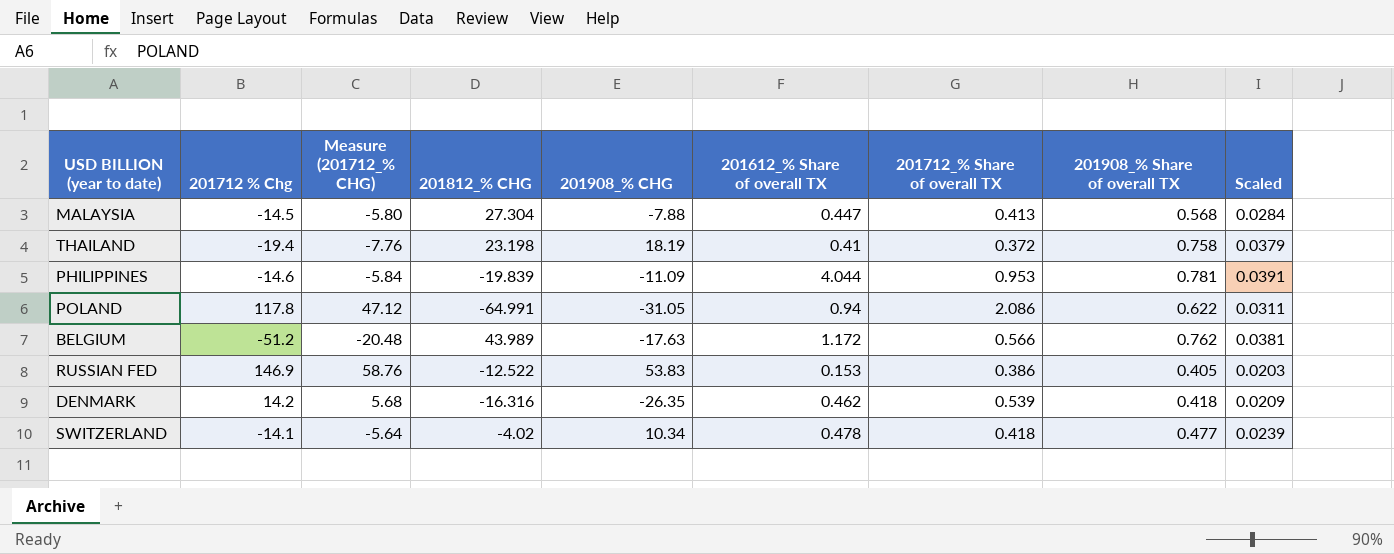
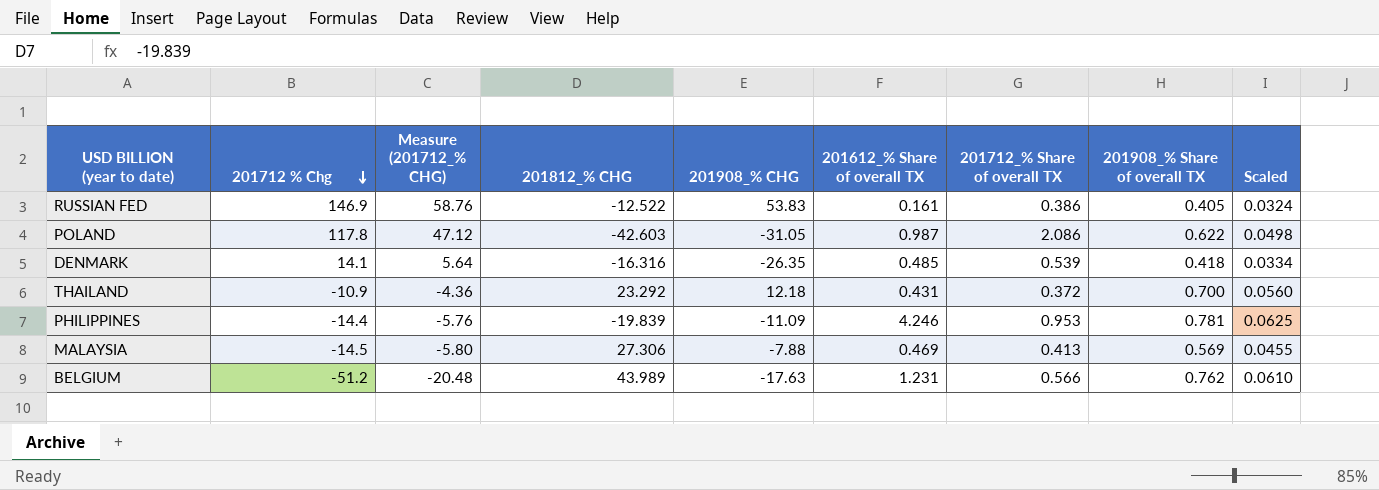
row order: none -> 201712 % Chg descending
column Scaled | formula: [201908_% Share of overall TX] * 0.05 -> [201908_% Share of overall TX] * 0.08
row SWITZERLAND: -14.1 | -5.64 | -4.02 | 10.34 | 0.478 | 0.418 | 0.477 | 0.0239 -> none
RUSSIAN FED | 201612_% Share of overall TX: 0.153 -> 0.161
POLAND | 201812_% CHG: -64.991 -> -42.603
POLAND | 201612_% Share of overall TX: 0.94 -> 0.987
DENMARK | 201712 % Chg: 14.2 -> 14.1
DENMARK | Measure (201712_% CHG): 5.68 -> 5.64
DENMARK | 201612_% Share of overall TX: 0.462 -> 0.485
THAILAND | 201712 % Chg: -19.4 -> -10.9
THAILAND | Measure (201712_% CHG): -7.76 -> -4.36
THAILAND | 201812_% CHG: 23.198 -> 23.292
THAILAND | 201908_% CHG: 18.19 -> 12.18
THAILAND | 201612_% Share of overall TX: 0.41 -> 0.431
THAILAND | 201908_% Share of overall TX: 0.758 -> 0.700
PHILIPPINES | 201712 % Chg: -14.6 -> -14.4
PHILIPPINES | Measure (201712_% CHG): -5.84 -> -5.76
PHILIPPINES | 201612_% Share of overall TX: 4.044 -> 4.246
MALAYSIA | 201812_% CHG: 27.304 -> 27.306
MALAYSIA | 201612_% Share of overall TX: 0.447 -> 0.469
MALAYSIA | 201908_% Share of overall TX: 0.568 -> 0.569
BELGIUM | 201612_% Share of overall TX: 1.172 -> 1.231

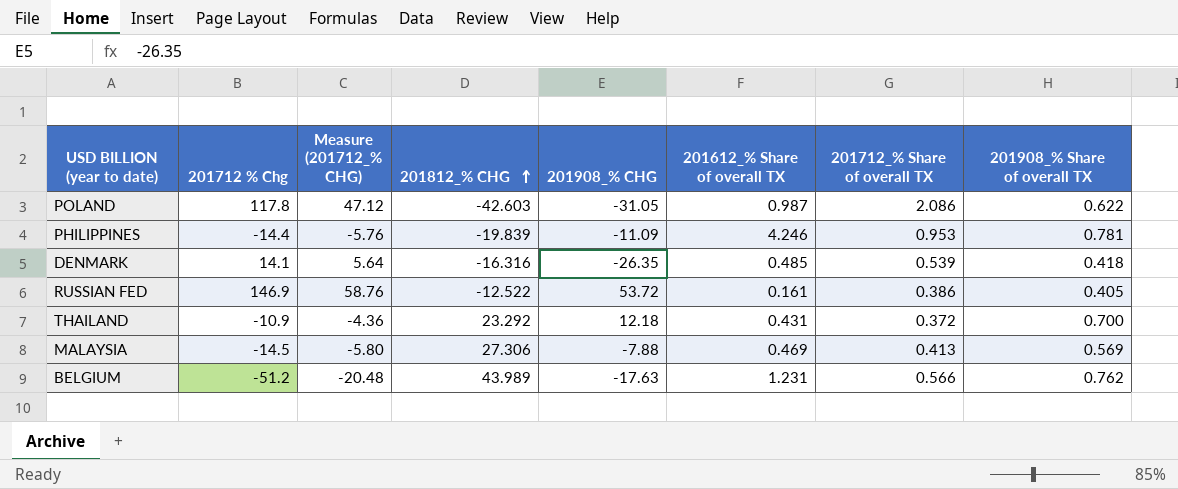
row order: 201712 % Chg descending -> 201812_% CHG ascending
column Scaled | formula: [201908_% Share of overall TX] * 0.08 -> none
RUSSIAN FED | 201908_% CHG: 53.83 -> 53.72

